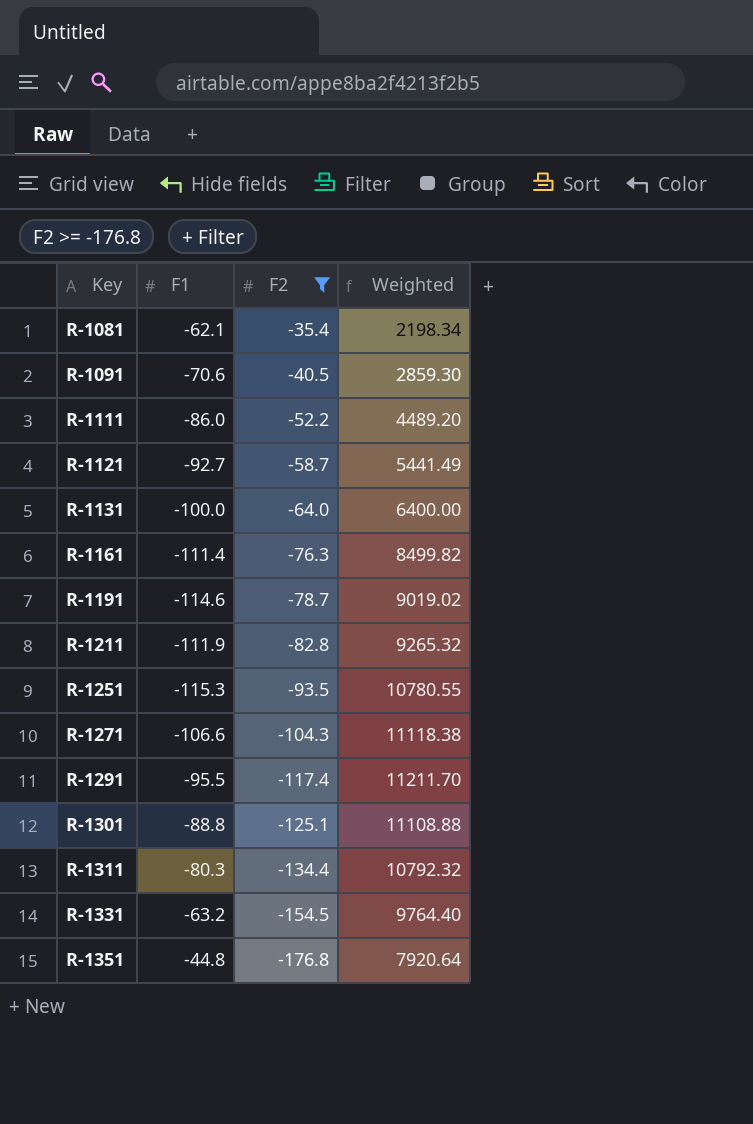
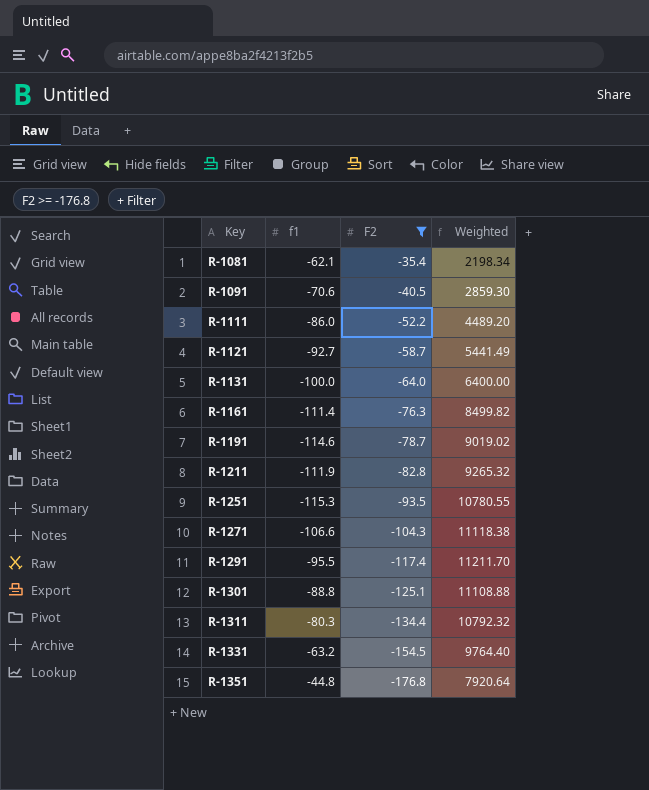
column name: F1 -> f1

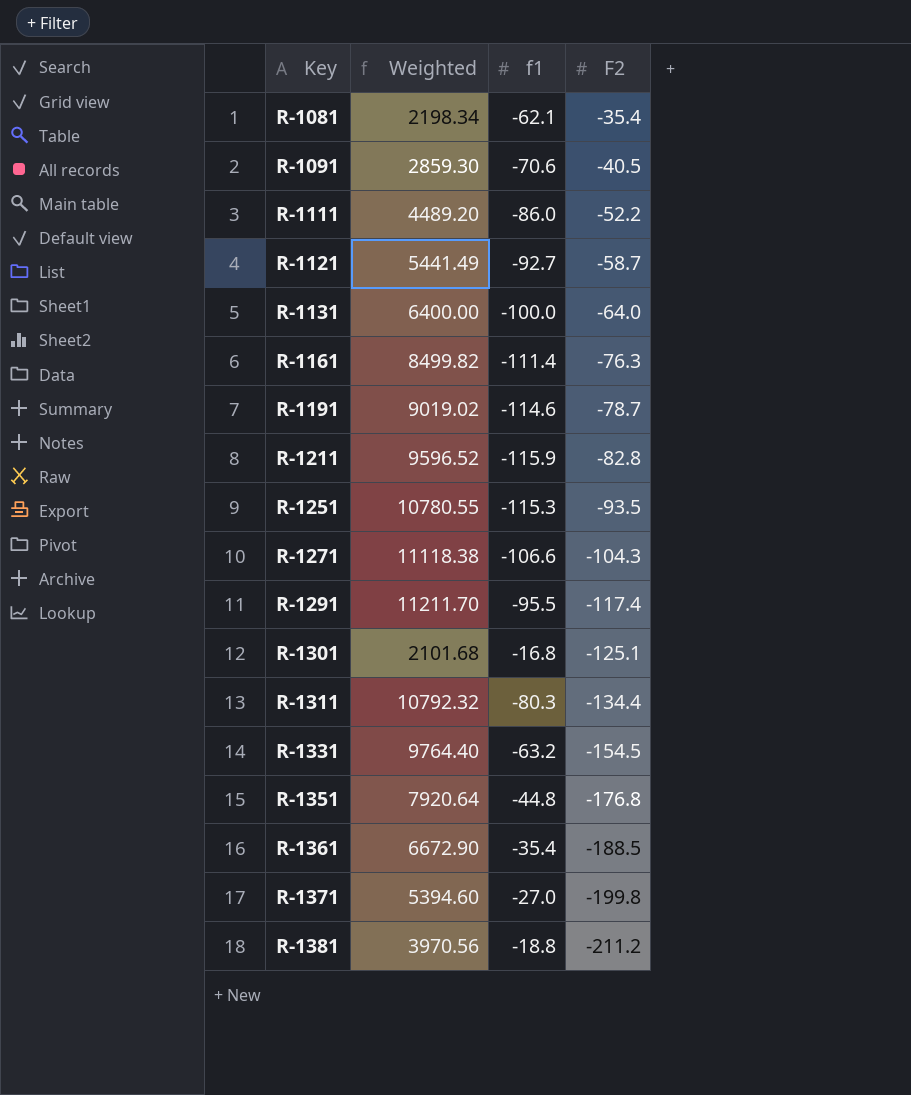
filter: F2 >= -176.8 -> none
column Weighted | position: 4 -> 2
R-1211 | Weighted: 9265.32 -> 9596.52
R-1211 | f1: -111.9 -> -115.9
R-1301 | Weighted: 11108.88 -> 2101.68
R-1301 | f1: -88.8 -> -16.8

